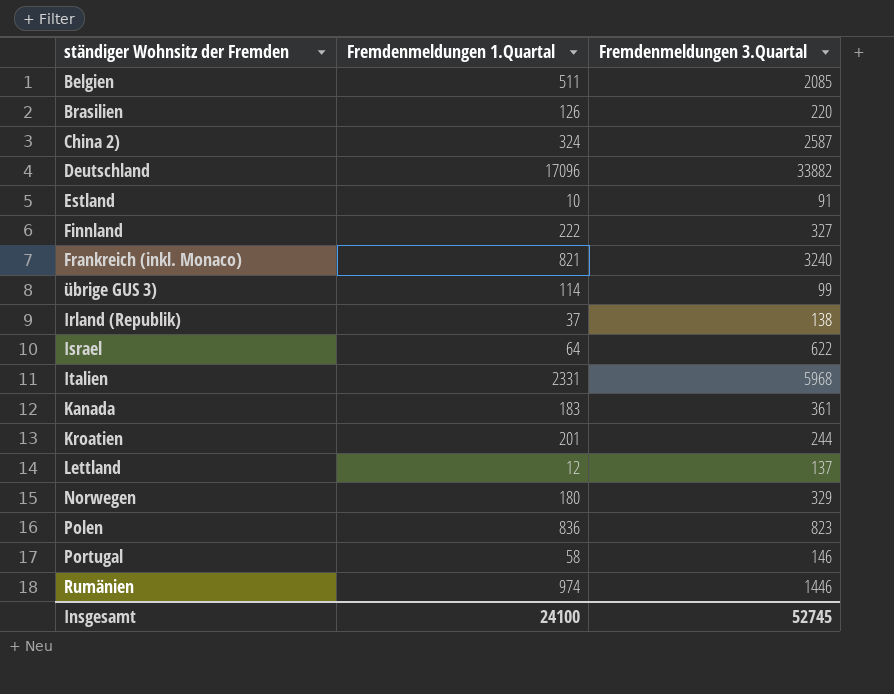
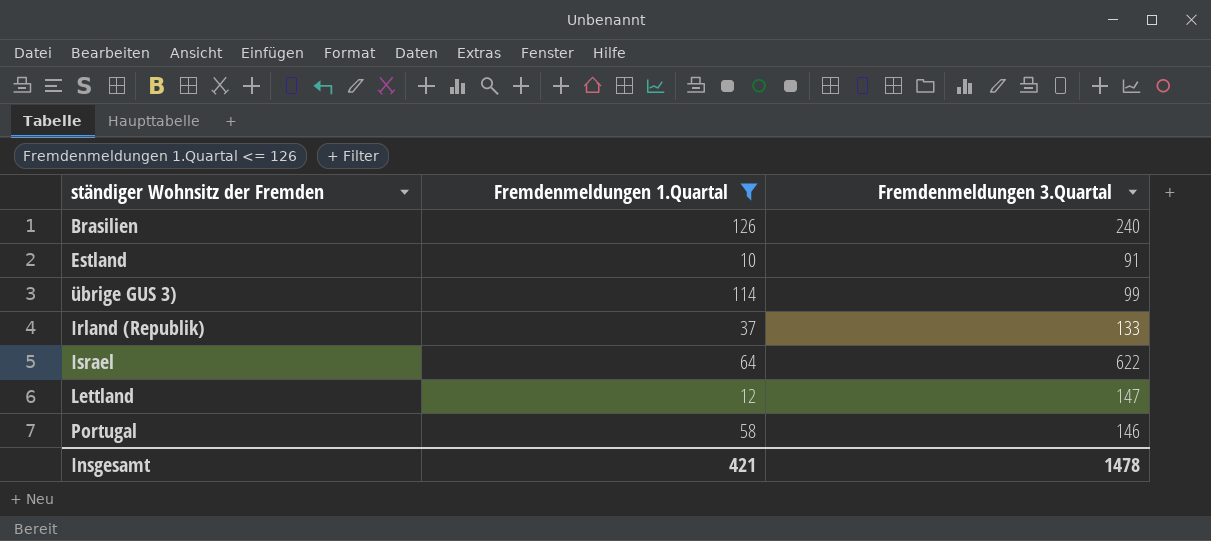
filter: none -> Fremdenmeldungen 1.Quartal <= 126
Brasilien | Fremdenmeldungen 3.Quartal: 220 -> 240
Irland (Republik) | Fremdenmeldungen 3.Quartal: 138 -> 133
Lettland | Fremdenmeldungen 3.Quartal: 137 -> 147
Insgesamt | Fremdenmeldungen 1.Quartal: 24100 -> 421
Insgesamt | Fremdenmeldungen 3.Quartal: 52745 -> 1478

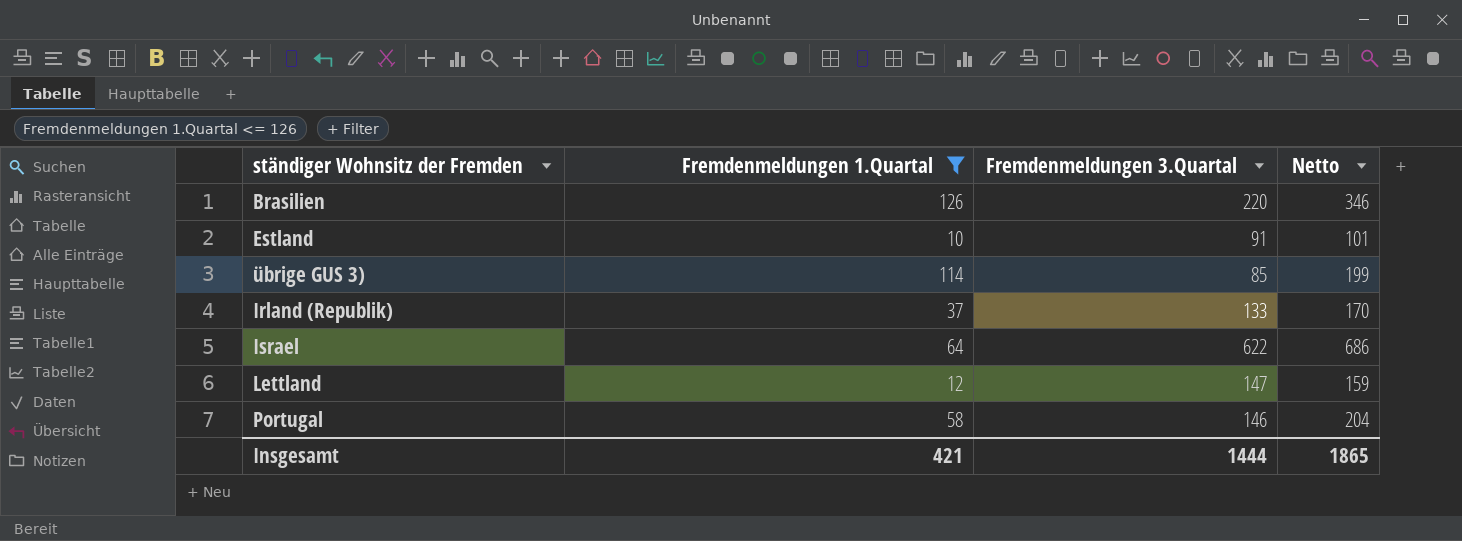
column Netto | formula: none -> [Fremdenmeldungen 1.Quartal] + [Fremdenmeldungen 3.Quartal]
Brasilien | Fremdenmeldungen 3.Quartal: 240 -> 220
übrige GUS 3) | Fremdenmeldungen 3.Quartal: 99 -> 85
Insgesamt | Fremdenmeldungen 3.Quartal: 1478 -> 1444

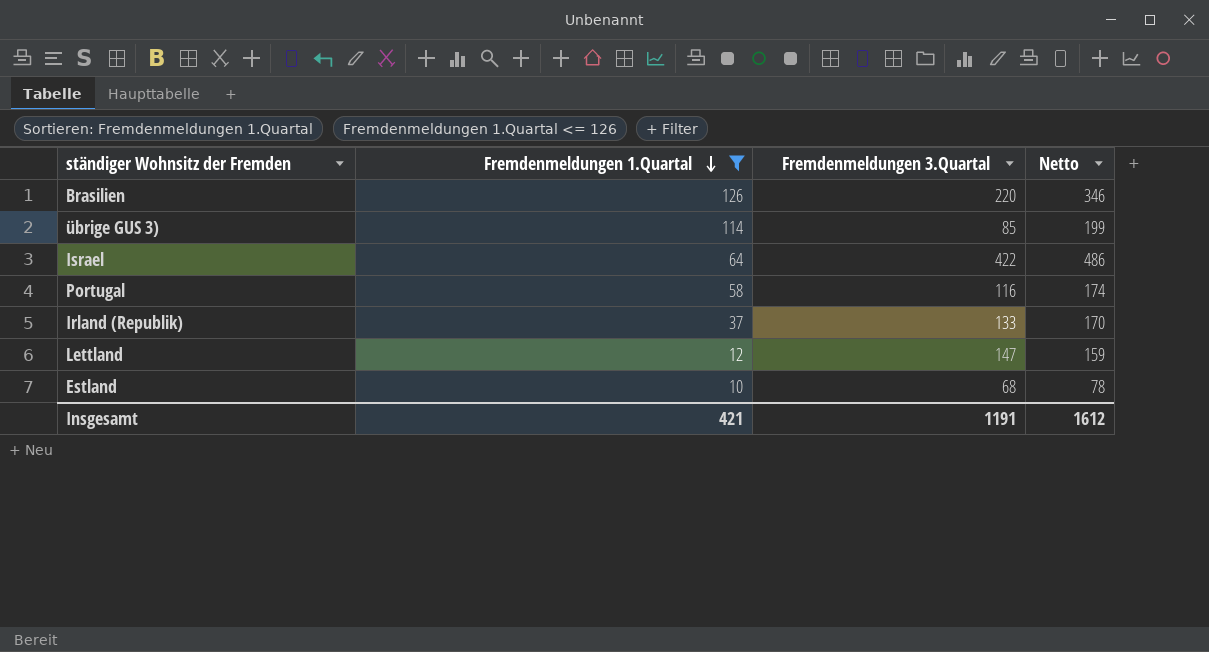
row order: none -> Fremdenmeldungen 1.Quartal descending
Israel | Fremdenmeldungen 3.Quartal: 622 -> 422
Israel | Netto: 686 -> 486
Portugal | Fremdenmeldungen 3.Quartal: 146 -> 116
Portugal | Netto: 204 -> 174
Estland | Fremdenmeldungen 3.Quartal: 91 -> 68
Estland | Netto: 101 -> 78
Insgesamt | Fremdenmeldungen 3.Quartal: 1444 -> 1191
Insgesamt | Netto: 1865 -> 1612

